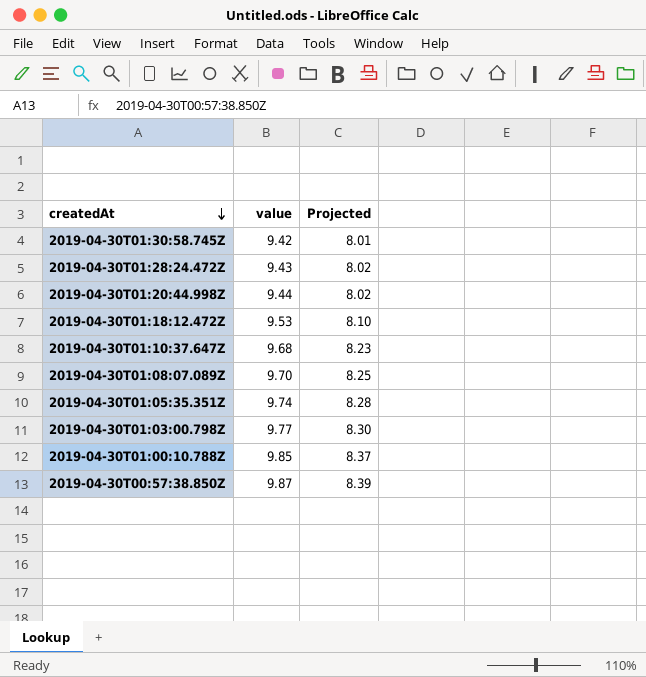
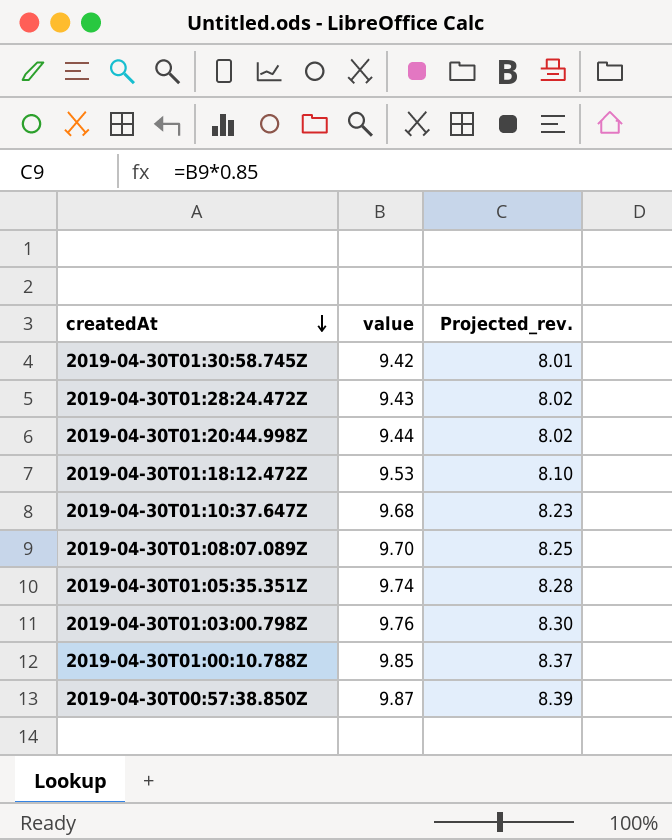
column name: Projected -> Projected_rev.
2019-04-30T01:03:00.798Z | value: 9.77 -> 9.76

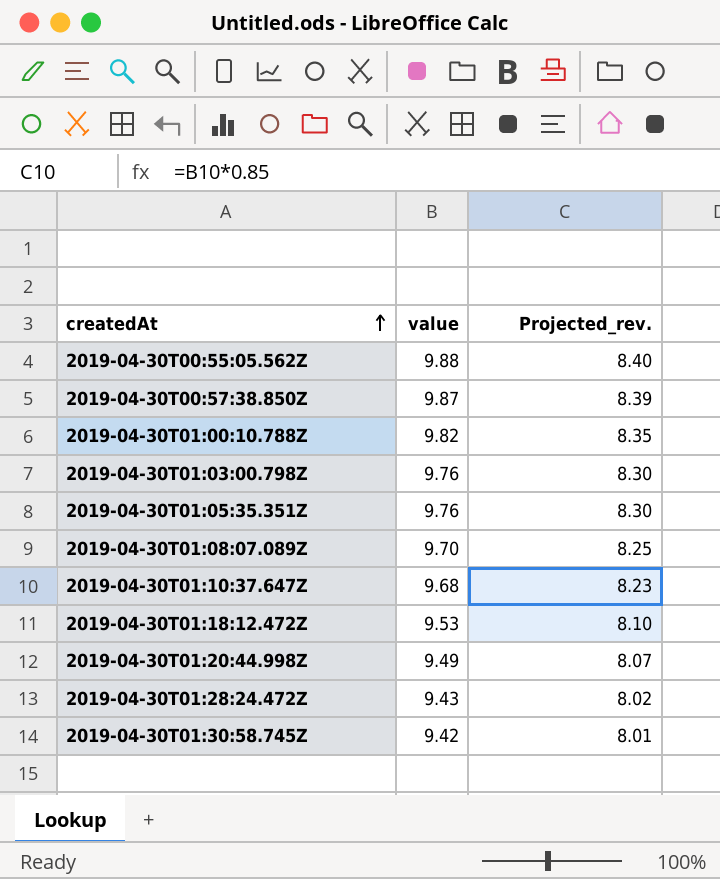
row order: createdAt descending -> createdAt ascending
row 2019-04-30T00:55:05.562Z: none -> 9.88 | 8.40
2019-04-30T01:00:10.788Z | value: 9.85 -> 9.82
2019-04-30T01:00:10.788Z | Projected_rev.: 8.37 -> 8.35
2019-04-30T01:05:35.351Z | value: 9.74 -> 9.76
2019-04-30T01:05:35.351Z | Projected_rev.: 8.28 -> 8.30
2019-04-30T01:20:44.998Z | value: 9.44 -> 9.49
2019-04-30T01:20:44.998Z | Projected_rev.: 8.02 -> 8.07

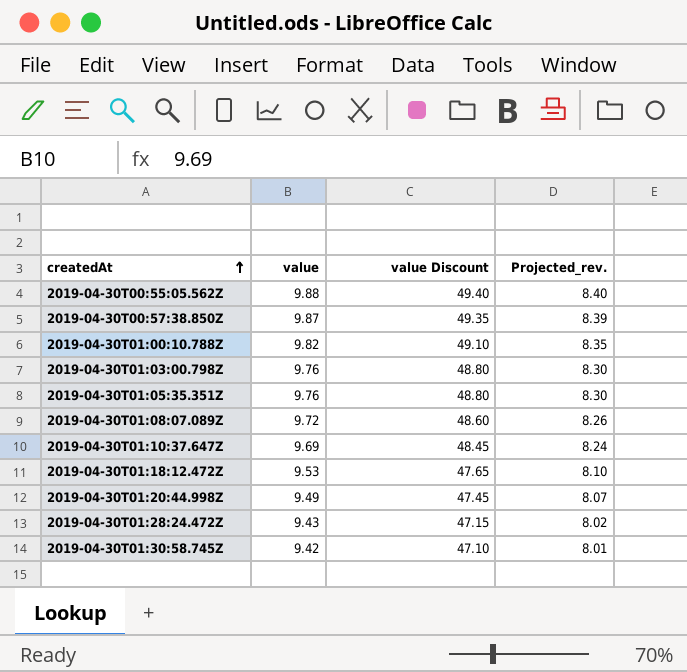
column value Discount | formula: none -> [value] * 5
2019-04-30T01:08:07.089Z | value: 9.70 -> 9.72
2019-04-30T01:08:07.089Z | Projected_rev.: 8.25 -> 8.26
2019-04-30T01:10:37.647Z | value: 9.68 -> 9.69
2019-04-30T01:10:37.647Z | Projected_rev.: 8.23 -> 8.24

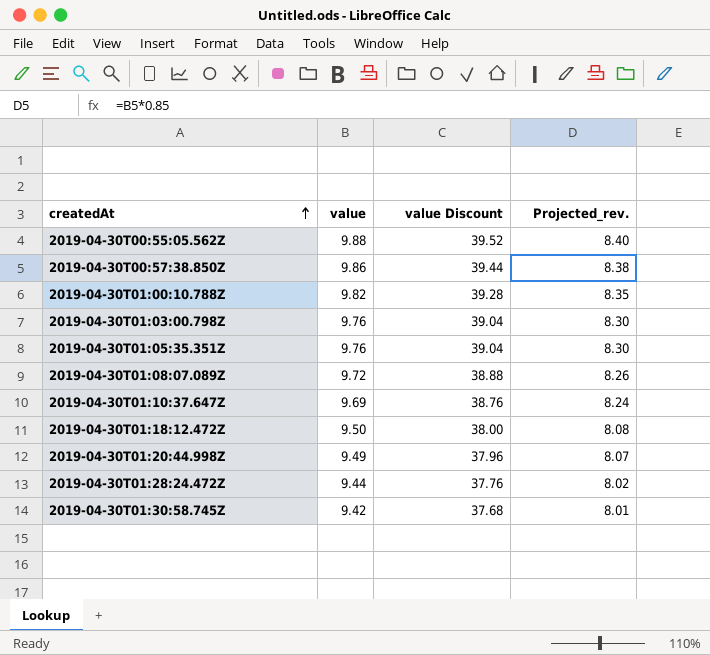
column value Discount | formula: [value] * 5 -> [value] * 4
2019-04-30T00:57:38.850Z | value: 9.87 -> 9.86
2019-04-30T00:57:38.850Z | Projected_rev.: 8.39 -> 8.38
2019-04-30T01:18:12.472Z | value: 9.53 -> 9.50
2019-04-30T01:18:12.472Z | Projected_rev.: 8.10 -> 8.08
2019-04-30T01:28:24.472Z | value: 9.43 -> 9.44

